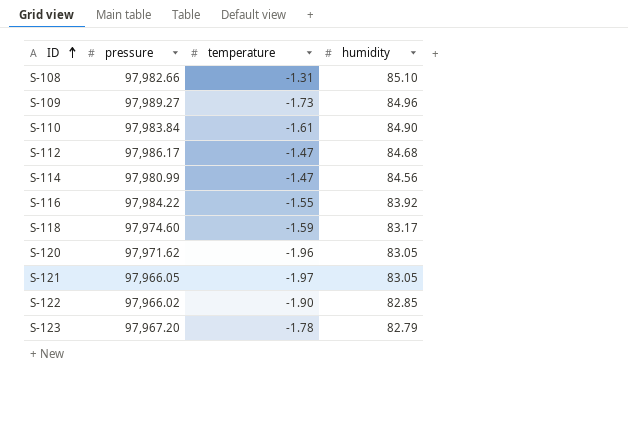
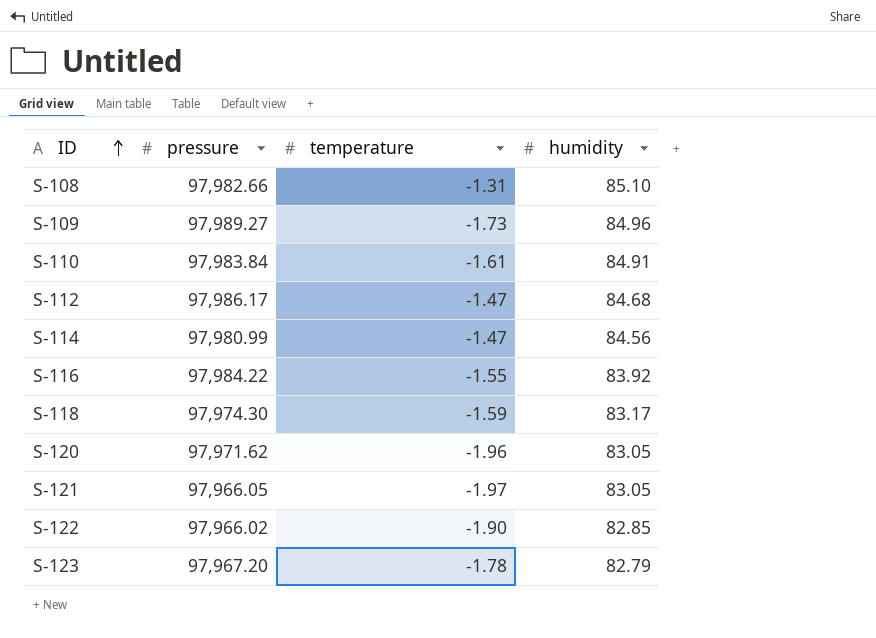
S-110 | humidity: 84.90 -> 84.91
S-118 | pressure: 97,974.60 -> 97,974.30

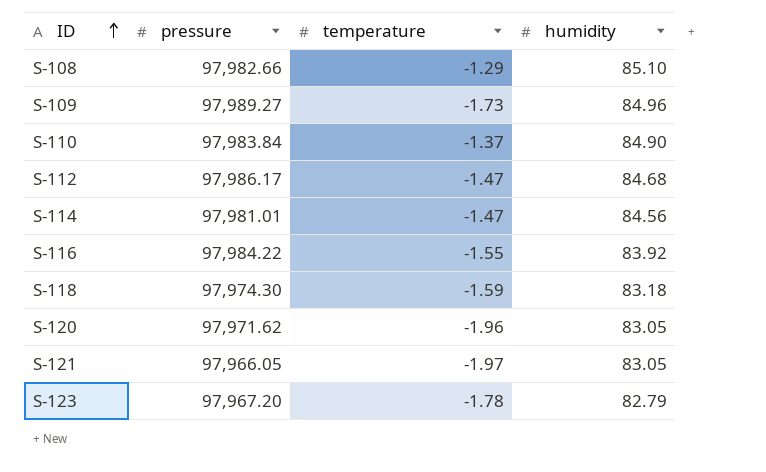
row S-122: 97,966.02 | -1.90 | 82.85 -> none
S-108 | temperature: -1.31 -> -1.29
S-110 | temperature: -1.61 -> -1.37
S-110 | humidity: 84.91 -> 84.90
S-114 | pressure: 97,980.99 -> 97,981.01
S-118 | humidity: 83.17 -> 83.18

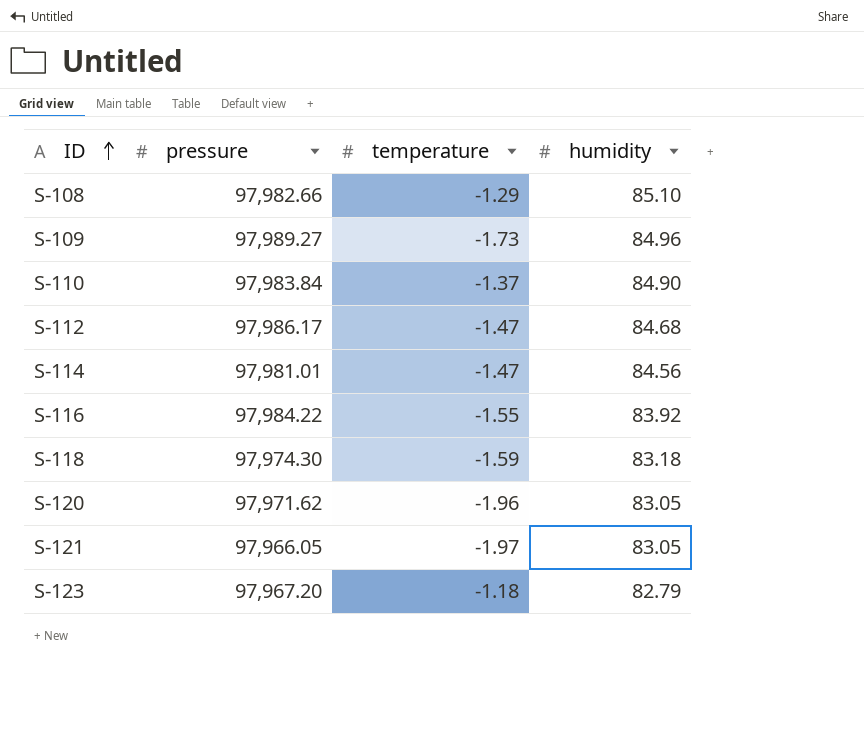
S-123 | temperature: -1.78 -> -1.18

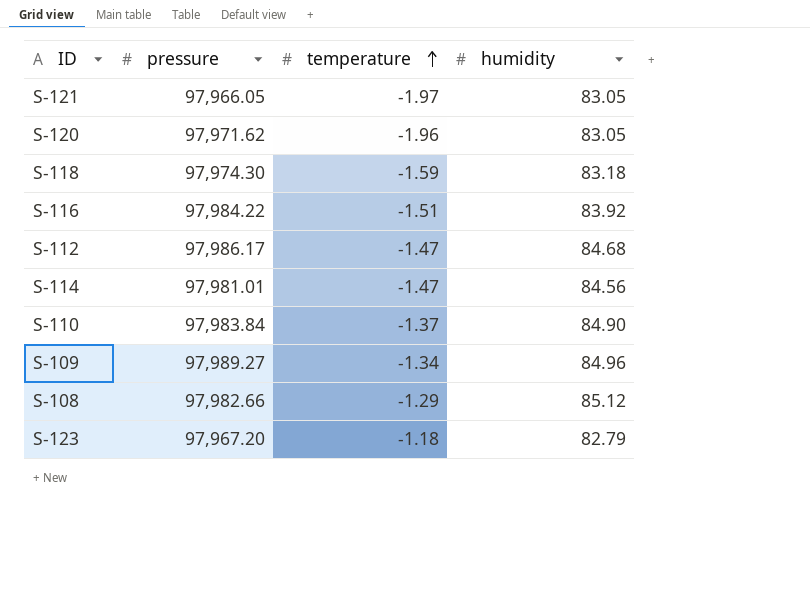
row order: ID ascending -> temperature ascending
S-116 | temperature: -1.55 -> -1.51
S-109 | temperature: -1.73 -> -1.34
S-108 | humidity: 85.10 -> 85.12

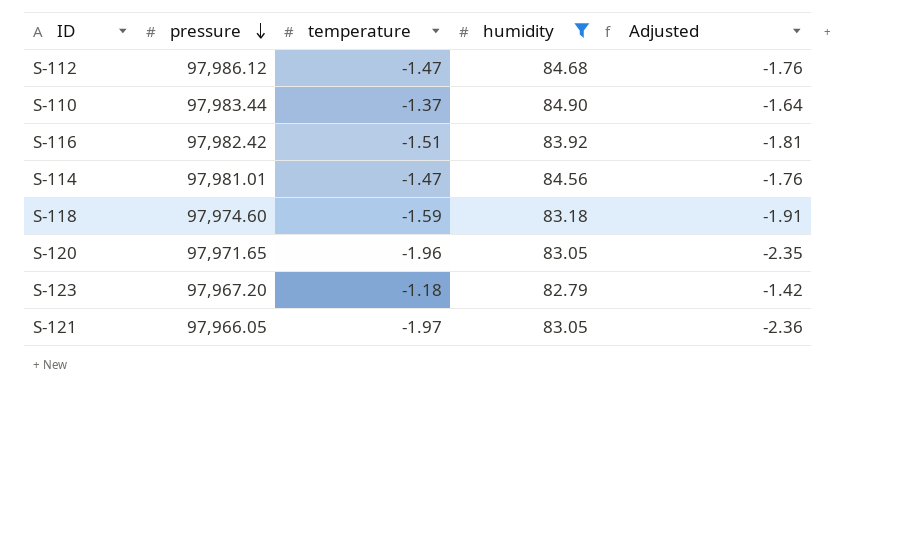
filter: none -> humidity <= 84.90
row order: temperature ascending -> pressure descending
column Adjusted | formula: none -> [temperature] * 1.2
S-112 | pressure: 97,986.17 -> 97,986.12
S-110 | pressure: 97,983.84 -> 97,983.44
S-116 | pressure: 97,984.22 -> 97,982.42
S-118 | pressure: 97,974.30 -> 97,974.60
S-120 | pressure: 97,971.62 -> 97,971.65

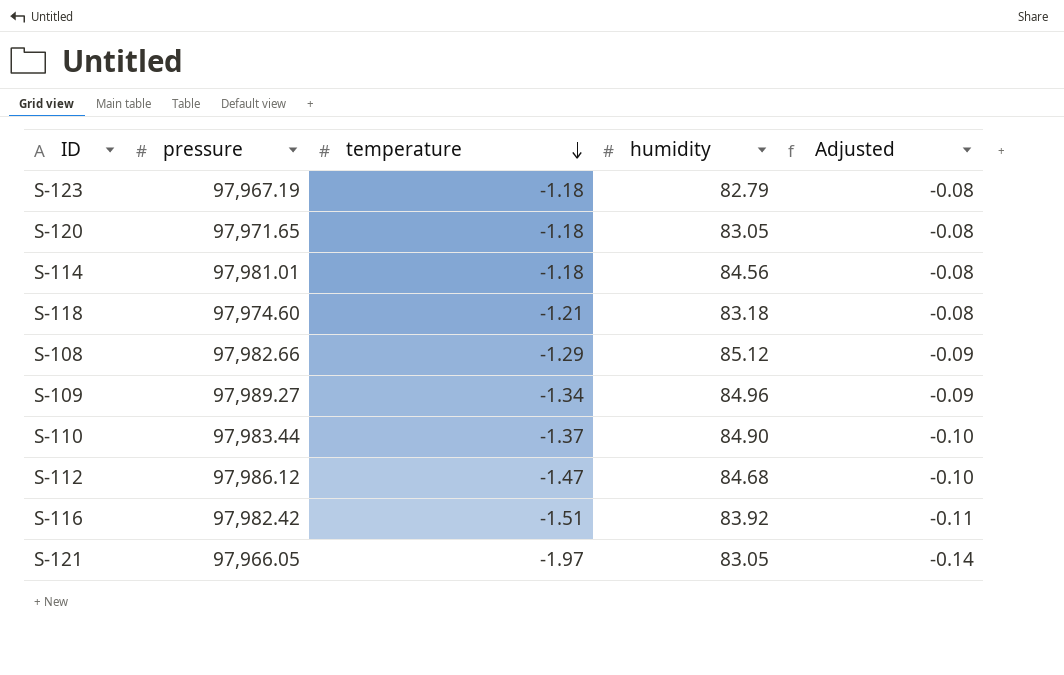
filter: humidity <= 84.90 -> none
row order: pressure descending -> temperature descending
column Adjusted | formula: [temperature] * 1.2 -> [temperature] * 0.07
S-123 | pressure: 97,967.20 -> 97,967.19
S-120 | temperature: -1.96 -> -1.18
S-114 | temperature: -1.47 -> -1.18
S-118 | temperature: -1.59 -> -1.21

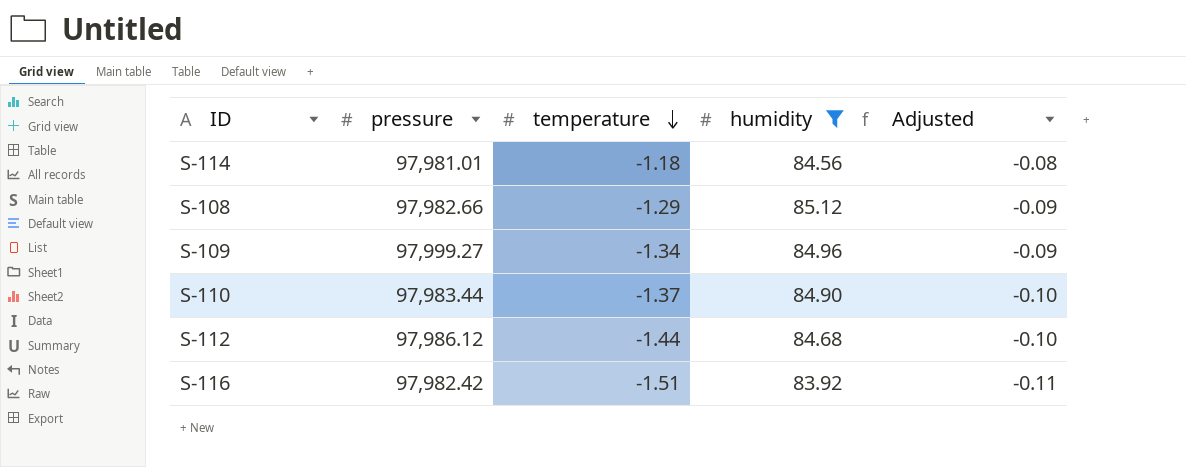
filter: none -> humidity >= 83.92
S-109 | pressure: 97,989.27 -> 97,999.27
S-112 | temperature: -1.47 -> -1.44

